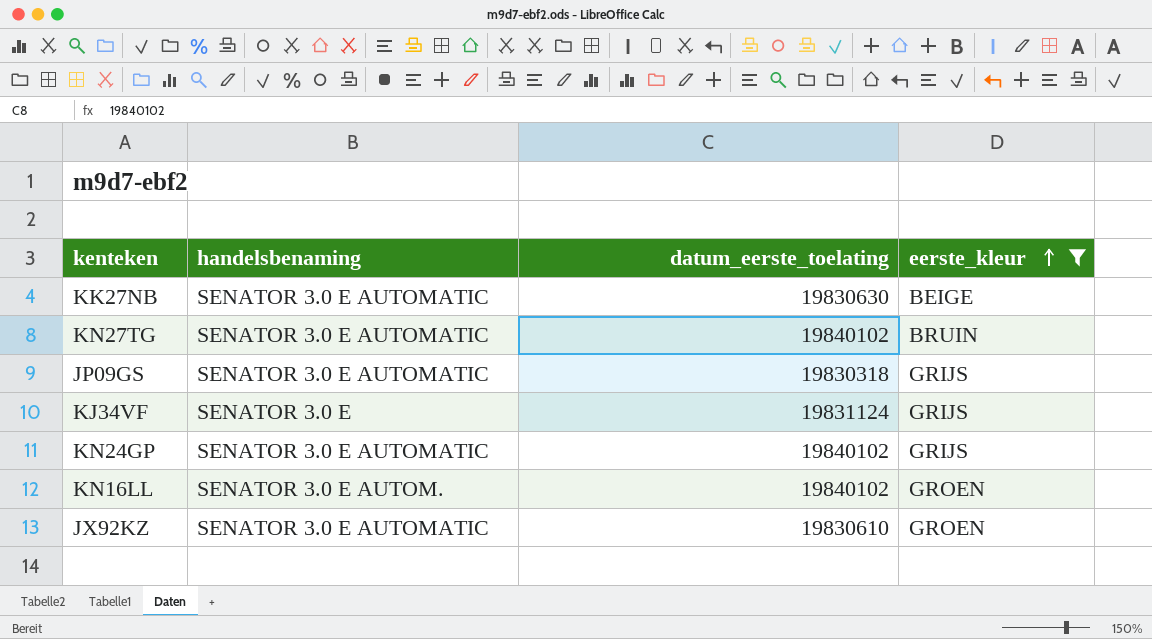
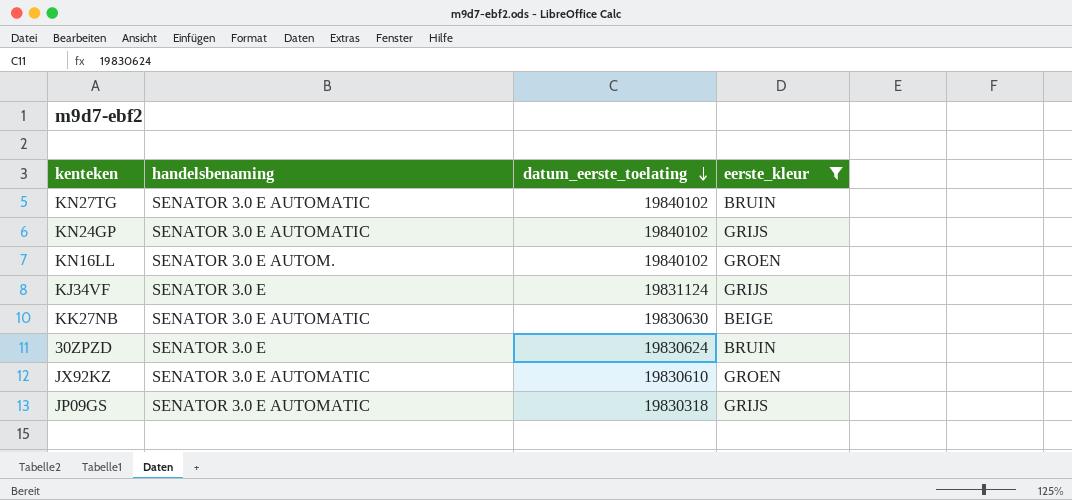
row order: eerste_kleur ascending -> datum_eerste_toelating descending
row 30ZPZD: none -> SENATOR 3.0 E | 19830624 | BRUIN

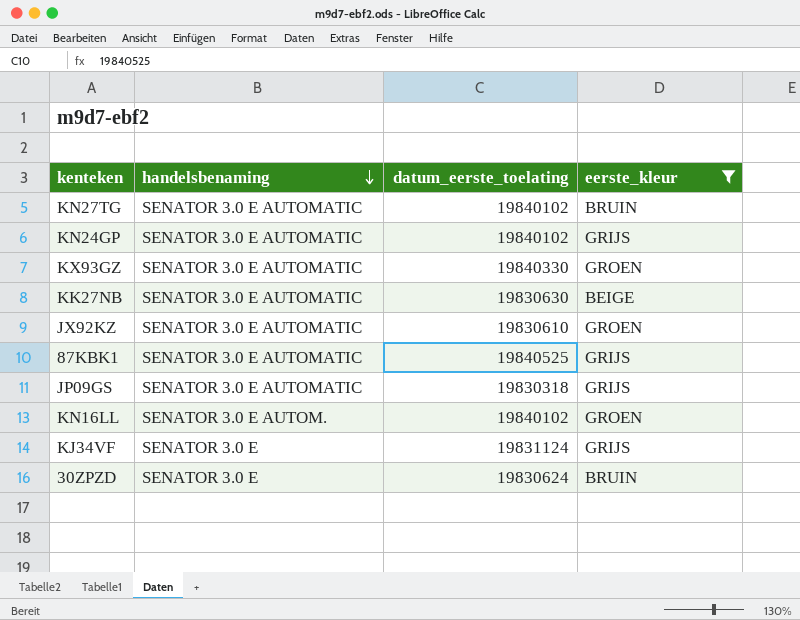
row order: datum_eerste_toelating descending -> handelsbenaming descending
row KX93GZ: none -> SENATOR 3.0 E AUTOMATIC | 19840330 | GROEN
row 87KBK1: none -> SENATOR 3.0 E AUTOMATIC | 19840525 | GRIJS

